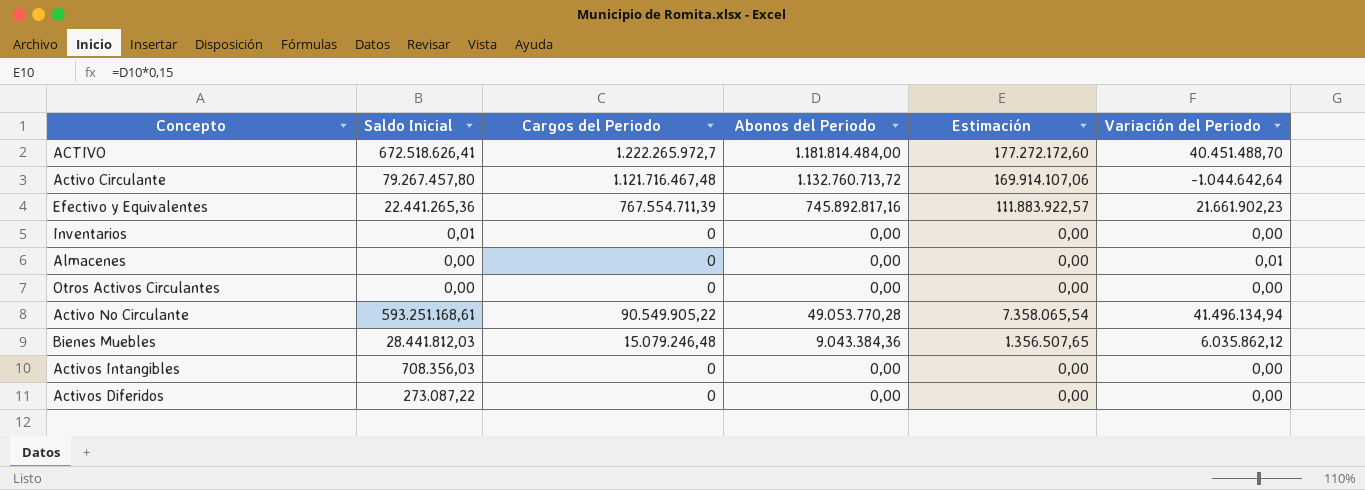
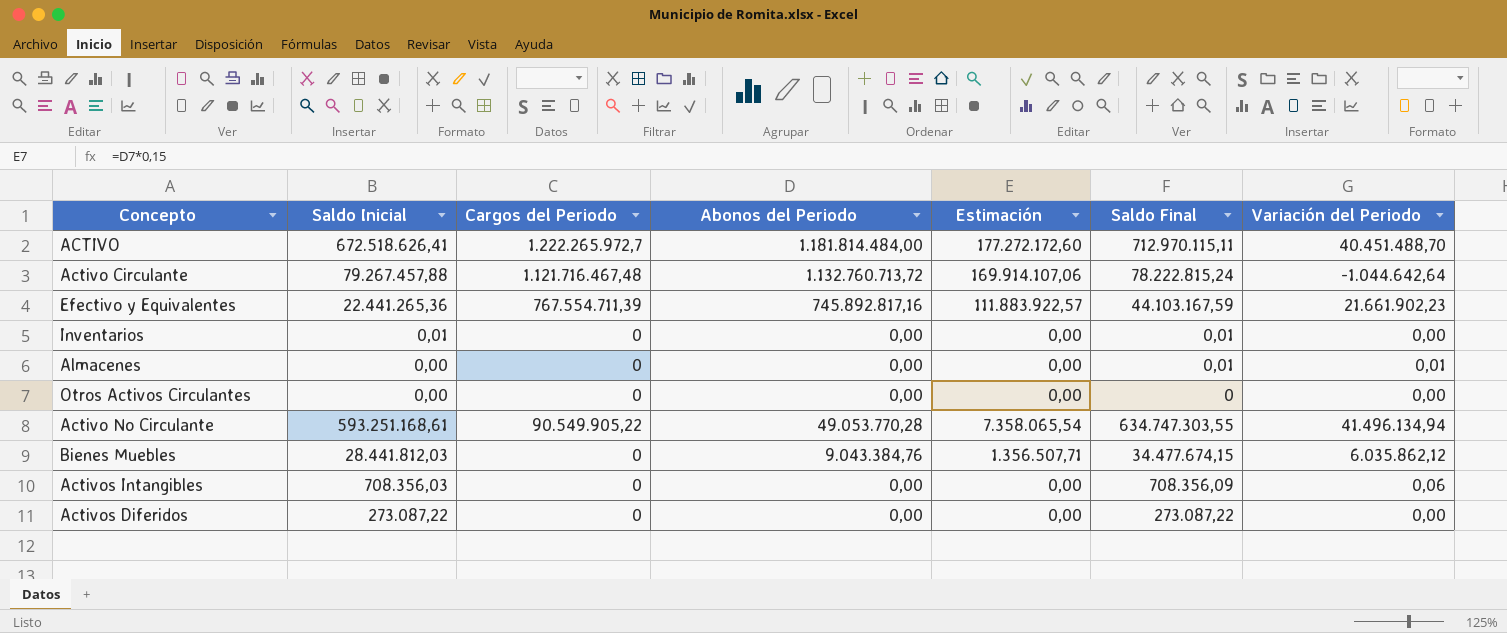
column Saldo Final | formula: none -> [Saldo Inicial] + [Variación del Periodo]
Activo Circulante | Saldo Inicial: 79.267.457,80 -> 79.267.457,88
Bienes Muebles | Cargos del Periodo: 15.079.246,48 -> 0
Bienes Muebles | Abonos del Periodo: 9.043.384,36 -> 9.043.384,76
Bienes Muebles | Estimación: 1.356.507,65 -> 1.356.507,71
Activos Intangibles | Variación del Periodo: 0,00 -> 0,06

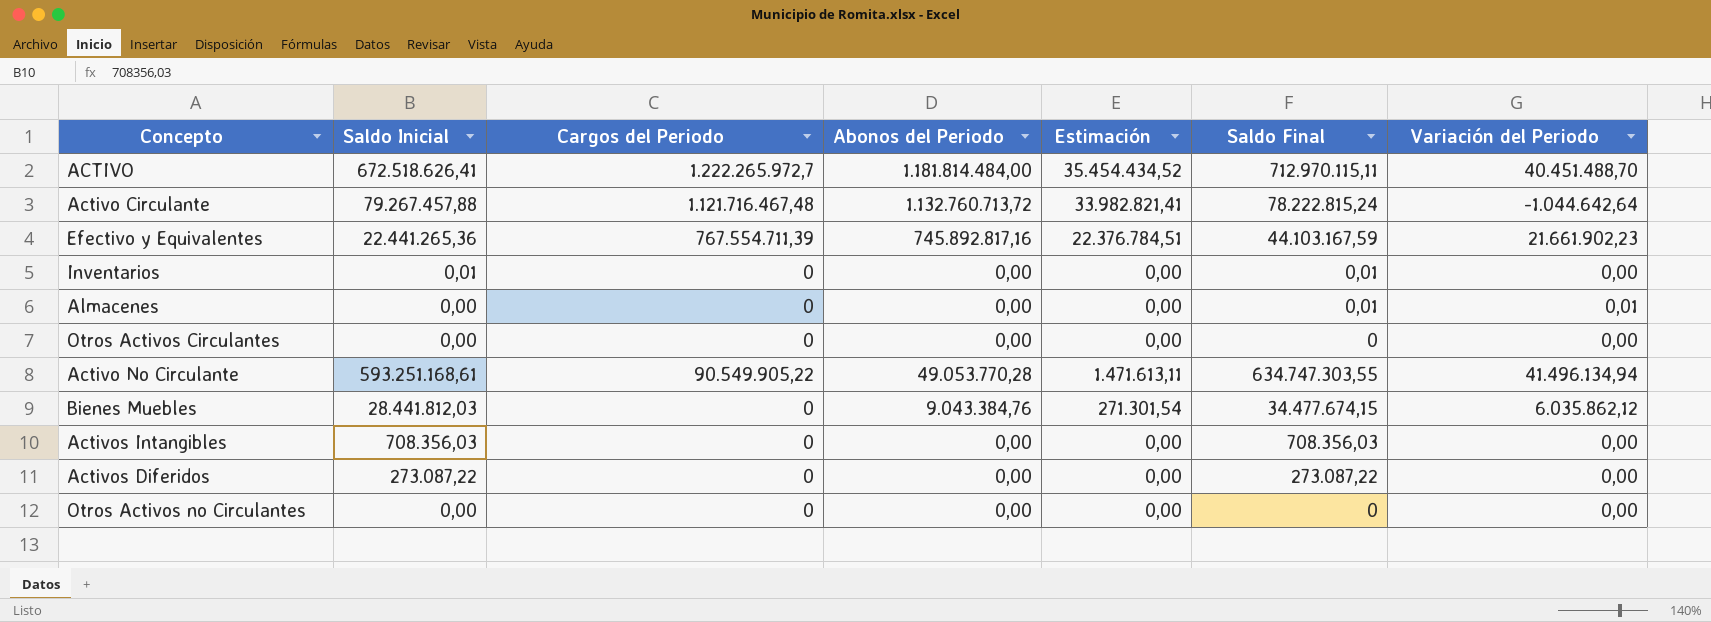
column Estimación | formula: [Abonos del Periodo] * 0,15 -> [Abonos del Periodo] * 0,03
Activos Intangibles | Saldo Final: 708.356,09 -> 708.356,03
Activos Intangibles | Variación del Periodo: 0,06 -> 0,00
row Otros Activos no Circulantes: none -> 0,00 | 0 | 0,00 | 0,00 | 0 | 0,00

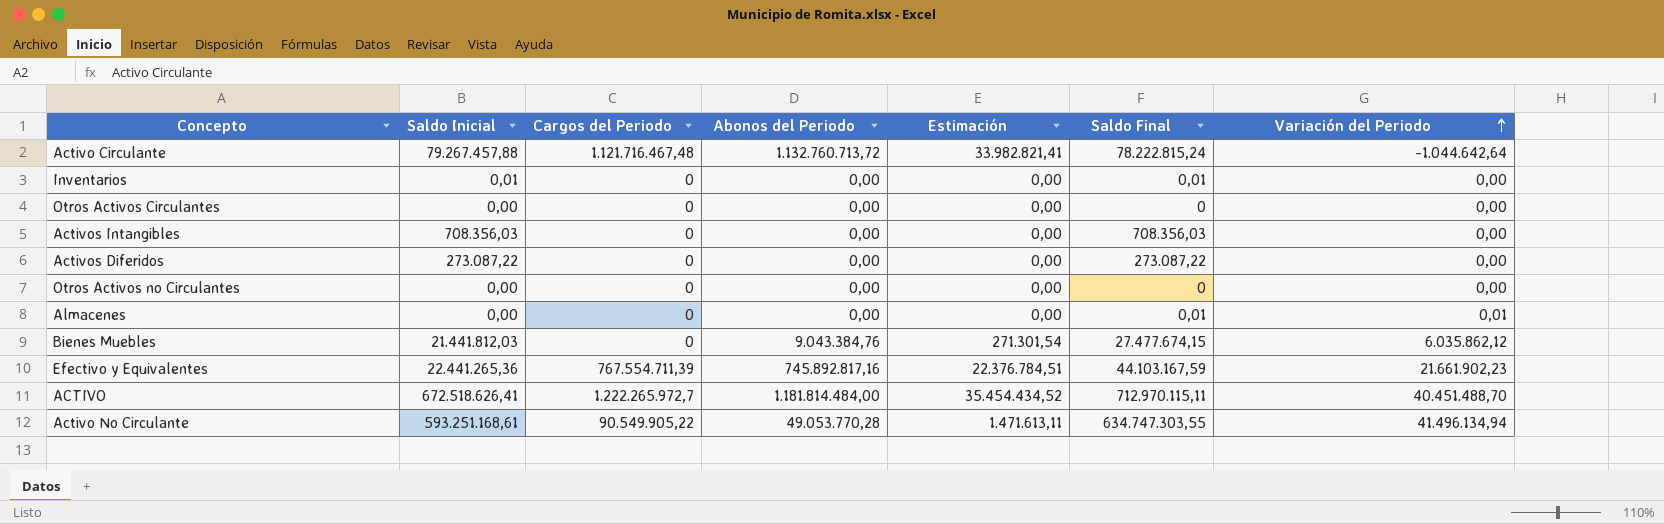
row order: none -> Variación del Periodo ascending
Bienes Muebles | Saldo Inicial: 28.441.812,03 -> 21.441.812,03
Bienes Muebles | Saldo Final: 34.477.674,15 -> 27.477.674,15

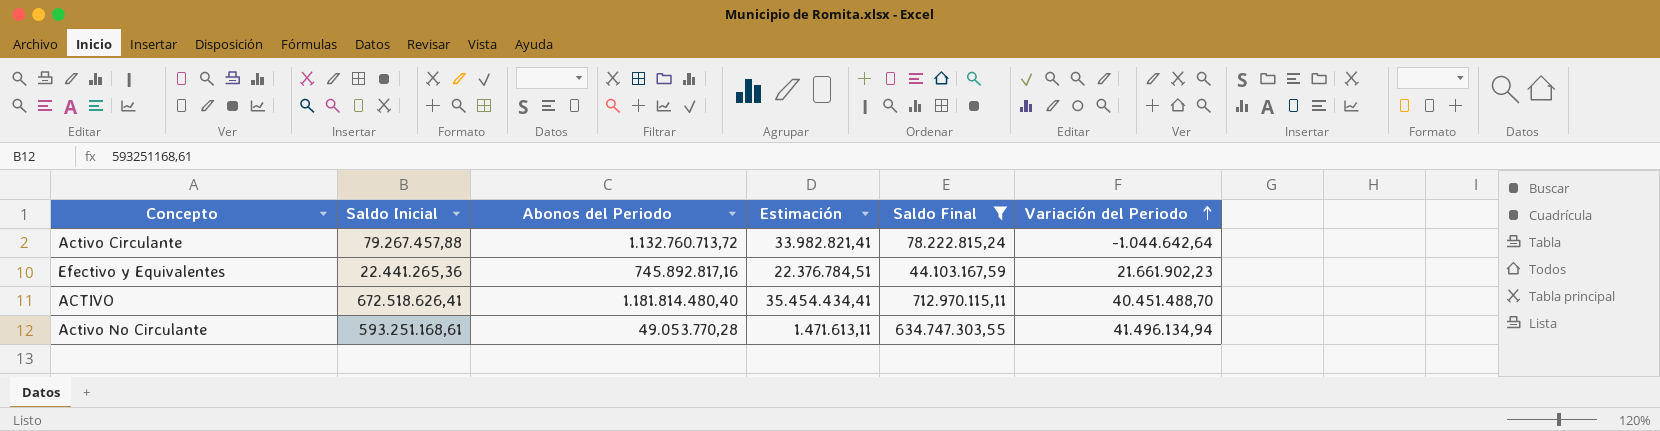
filter: none -> Saldo Final >= 44.103.167,59
column Cargos del Periodo | position: 3 -> none
ACTIVO | Abonos del Periodo: 1.181.814.484,00 -> 1.181.814.480,40
ACTIVO | Estimación: 35.454.434,52 -> 35.454.434,41

